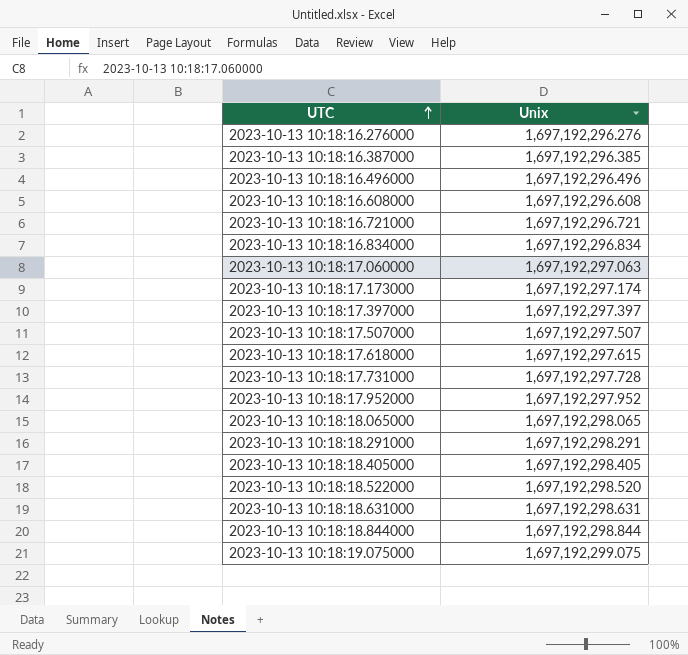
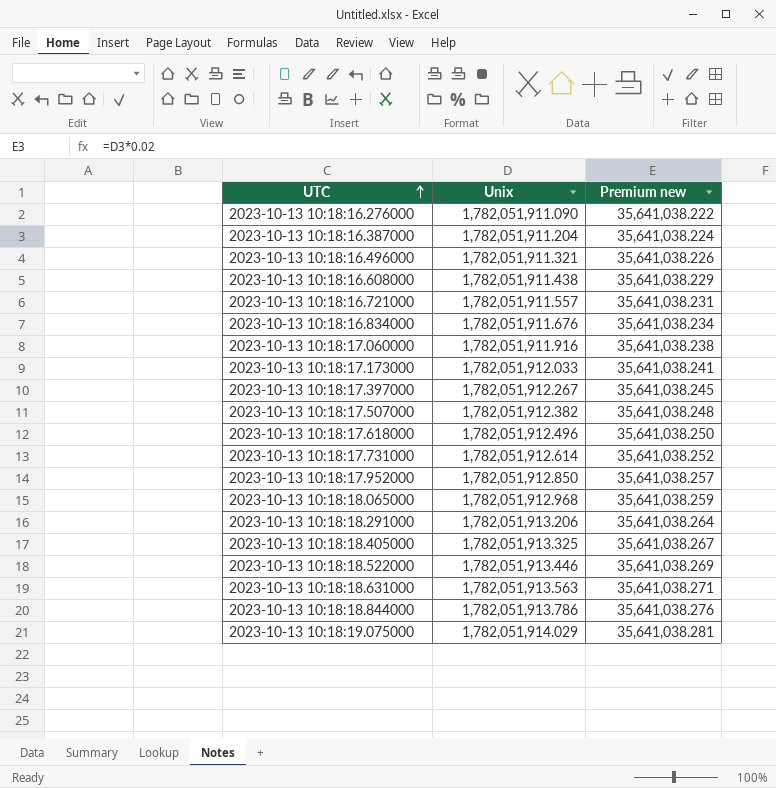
column Premium new | formula: none -> [Unix] * 0.02
2023-10-13 10:18:16.276000 | Unix: 1,697,192,296.276 -> 1,782,051,911.090
2023-10-13 10:18:16.387000 | Unix: 1,697,192,296.385 -> 1,782,051,911.204
2023-10-13 10:18:16.496000 | Unix: 1,697,192,296.496 -> 1,782,051,911.321
2023-10-13 10:18:16.608000 | Unix: 1,697,192,296.608 -> 1,782,051,911.438
2023-10-13 10:18:16.721000 | Unix: 1,697,192,296.721 -> 1,782,051,911.557
2023-10-13 10:18:16.834000 | Unix: 1,697,192,296.834 -> 1,782,051,911.676
2023-10-13 10:18:17.060000 | Unix: 1,697,192,297.063 -> 1,782,051,911.916
2023-10-13 10:18:17.173000 | Unix: 1,697,192,297.174 -> 1,782,051,912.033
2023-10-13 10:18:17.397000 | Unix: 1,697,192,297.397 -> 1,782,051,912.267
2023-10-13 10:18:17.507000 | Unix: 1,697,192,297.507 -> 1,782,051,912.382
2023-10-13 10:18:17.618000 | Unix: 1,697,192,297.615 -> 1,782,051,912.496
2023-10-13 10:18:17.731000 | Unix: 1,697,192,297.728 -> 1,782,051,912.614
2023-10-13 10:18:17.952000 | Unix: 1,697,192,297.952 -> 1,782,051,912.850
2023-10-13 10:18:18.065000 | Unix: 1,697,192,298.065 -> 1,782,051,912.968
2023-10-13 10:18:18.291000 | Unix: 1,697,192,298.291 -> 1,782,051,913.206
2023-10-13 10:18:18.405000 | Unix: 1,697,192,298.405 -> 1,782,051,913.325
2023-10-13 10:18:18.522000 | Unix: 1,697,192,298.520 -> 1,782,051,913.446
2023-10-13 10:18:18.631000 | Unix: 1,697,192,298.631 -> 1,782,051,913.563
2023-10-13 10:18:18.844000 | Unix: 1,697,192,298.844 -> 1,782,051,913.786
2023-10-13 10:18:19.075000 | Unix: 1,697,192,299.075 -> 1,782,051,914.029

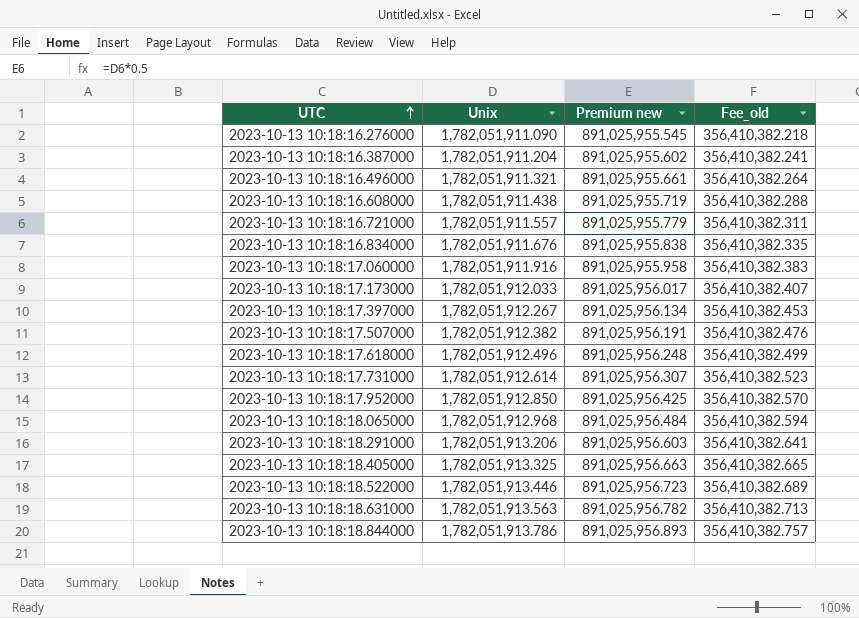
column Premium new | formula: [Unix] * 0.02 -> [Unix] * 0.5
column Fee_old | formula: none -> [Unix] * 0.2
row 2023-10-13 10:18:19.075000: 1,782,051,914.029 | 35,641,038.281 -> none

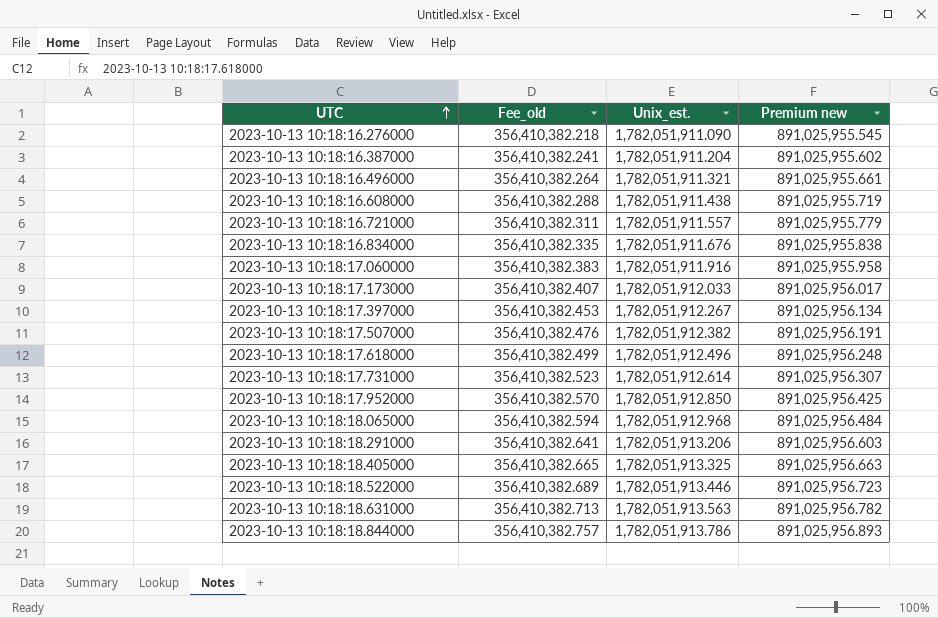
column Fee_old | position: 4 -> 2
column name: Unix -> Unix_est.

